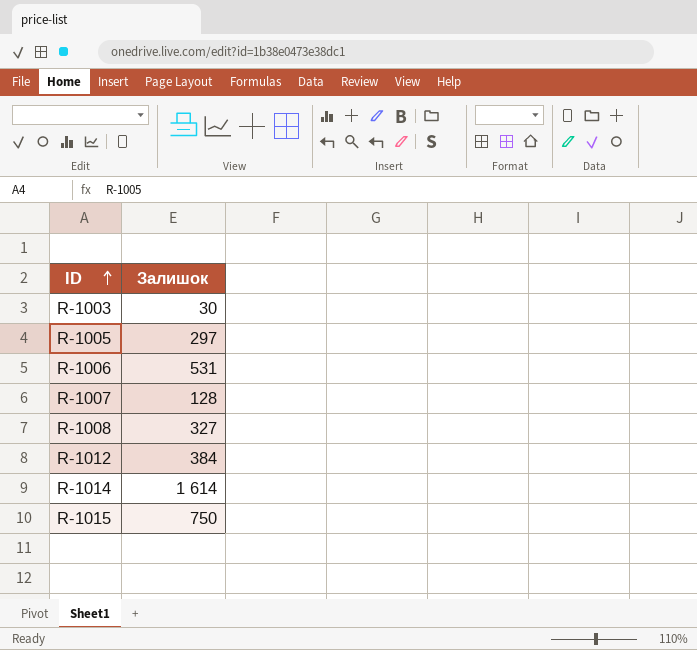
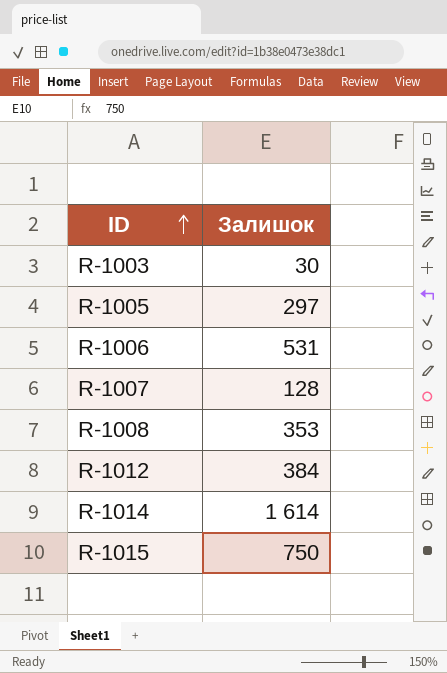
R-1008 | Залишок: 327 -> 353

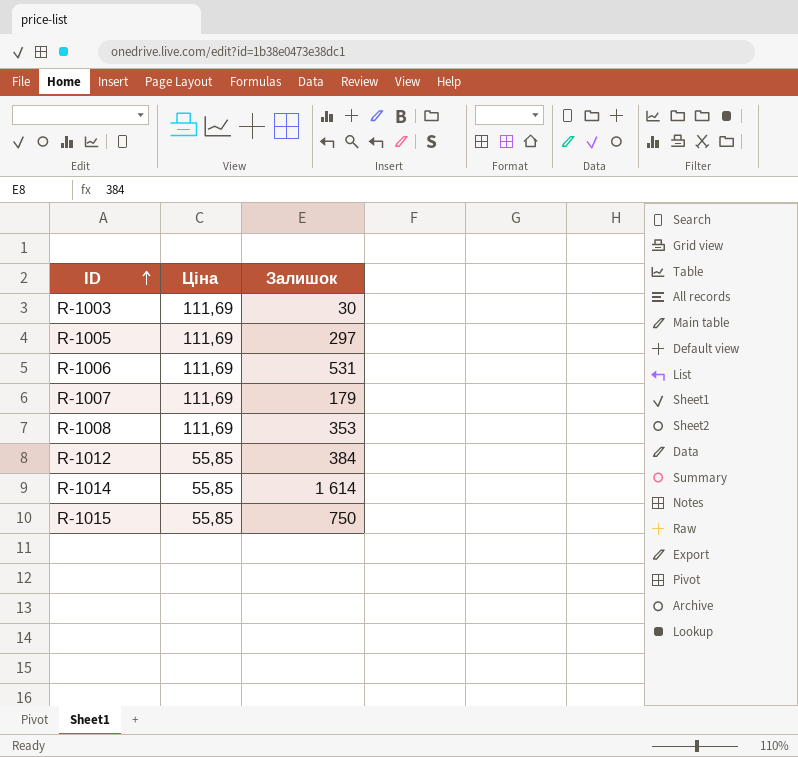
column Ціна | position: none -> 2
R-1007 | Залишок: 128 -> 179

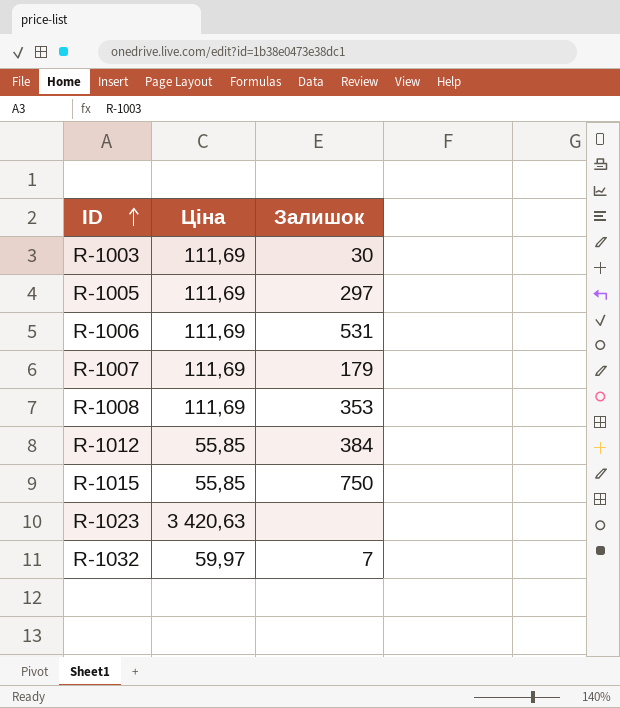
row R-1014: 55,85 | 1 614 -> none
row R-1023: none -> 3 420,63 | none
row R-1032: none -> 59,97 | 7

